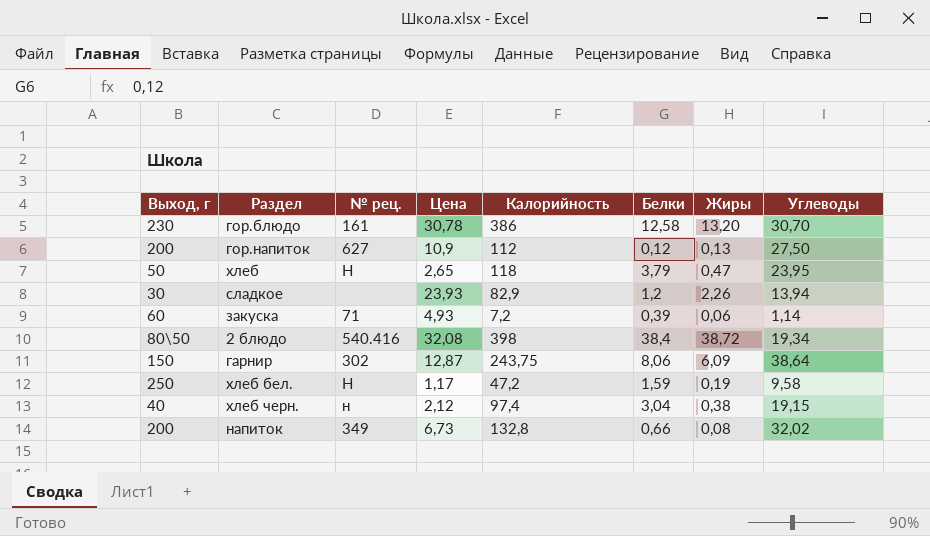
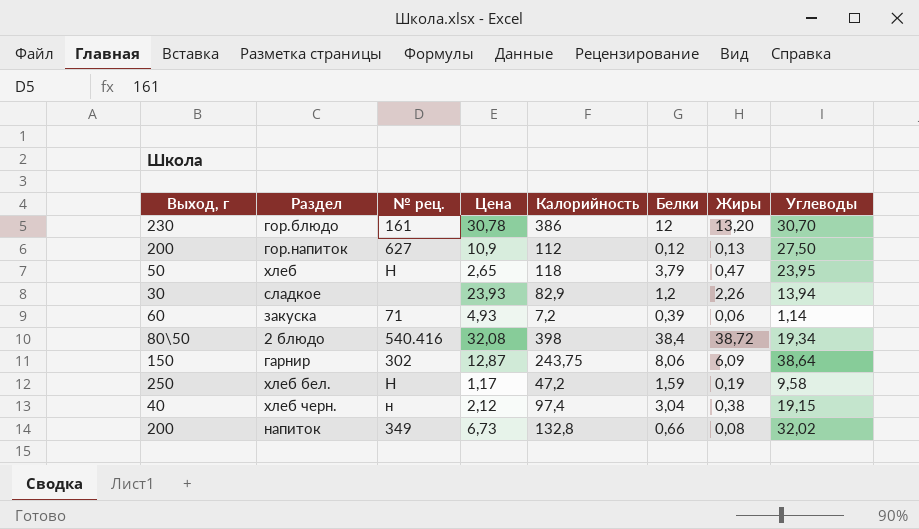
гор.блюдо | Белки: 12,58 -> 12

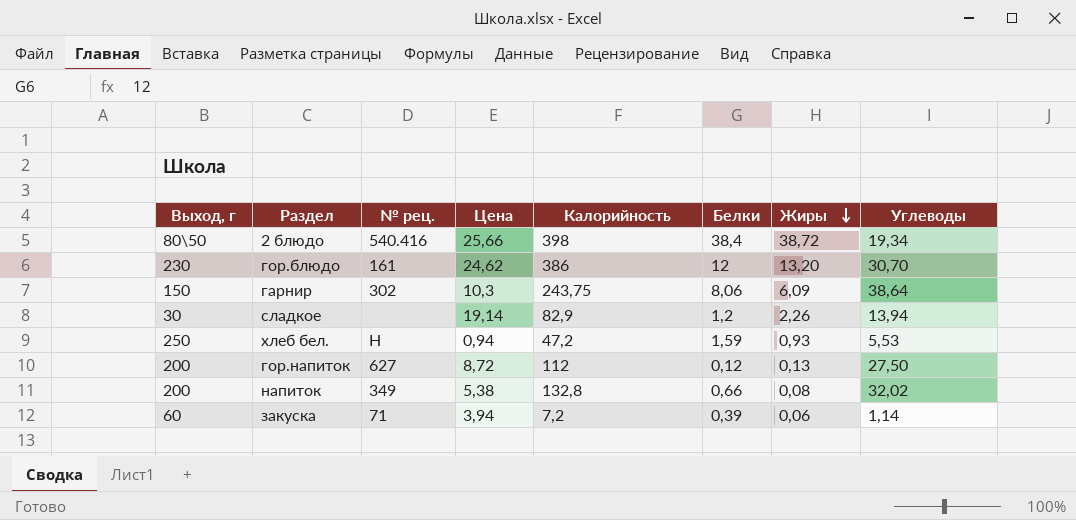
row order: none -> Жиры descending
row хлеб: 50 | Н | 2,65 | 118 | 3,79 | 0,47 | 23,95 -> none
row хлеб черн.: 40 | н | 2,12 | 97,4 | 3,04 | 0,38 | 19,15 -> none
2 блюдо | Цена: 32,08 -> 25,66
гор.блюдо | Цена: 30,78 -> 24,62
гарнир | Цена: 12,87 -> 10,3
сладкое | Цена: 23,93 -> 19,14
хлеб бел. | Цена: 1,17 -> 0,94
хлеб бел. | Жиры: 0,19 -> 0,93
хлеб бел. | Углеводы: 9,58 -> 5,53
гор.напиток | Цена: 10,9 -> 8,72
напиток | Цена: 6,73 -> 5,38
закуска | Цена: 4,93 -> 3,94

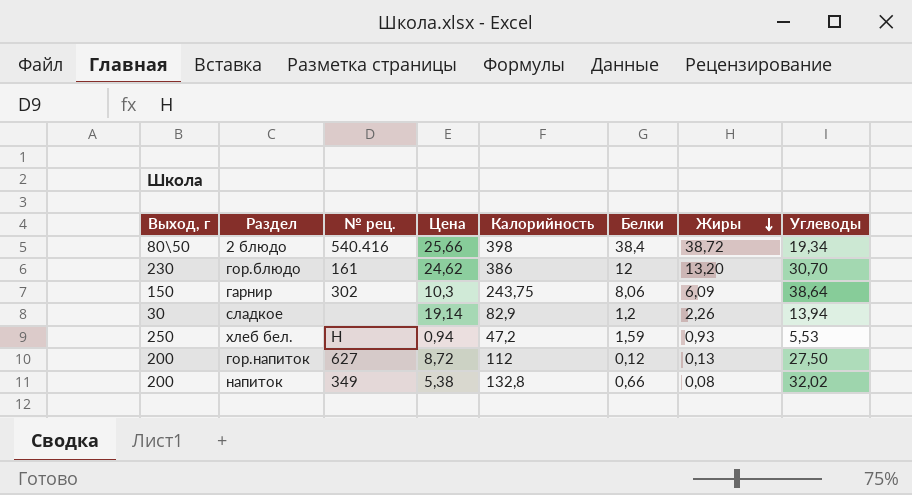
row закуска: 60 | 71 | 3,94 | 7,2 | 0,39 | 0,06 | 1,14 -> none

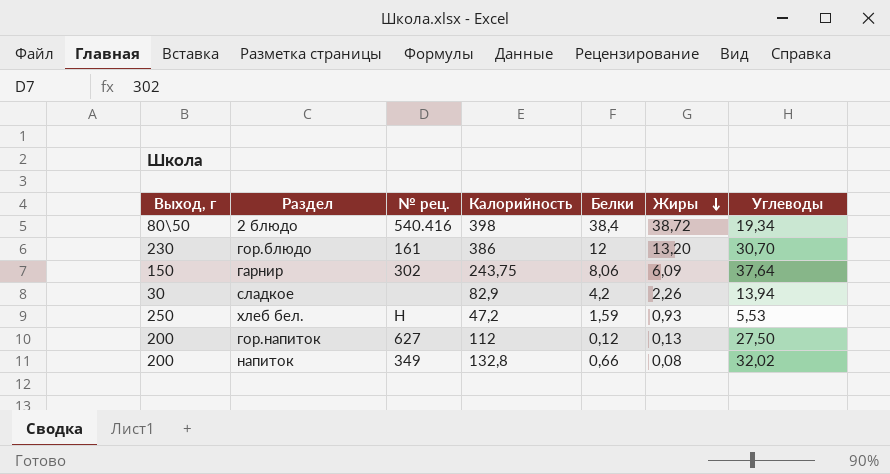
column Цена | position: 4 -> none
гарнир | Углеводы: 38,64 -> 37,64
сладкое | Белки: 1,2 -> 4,2

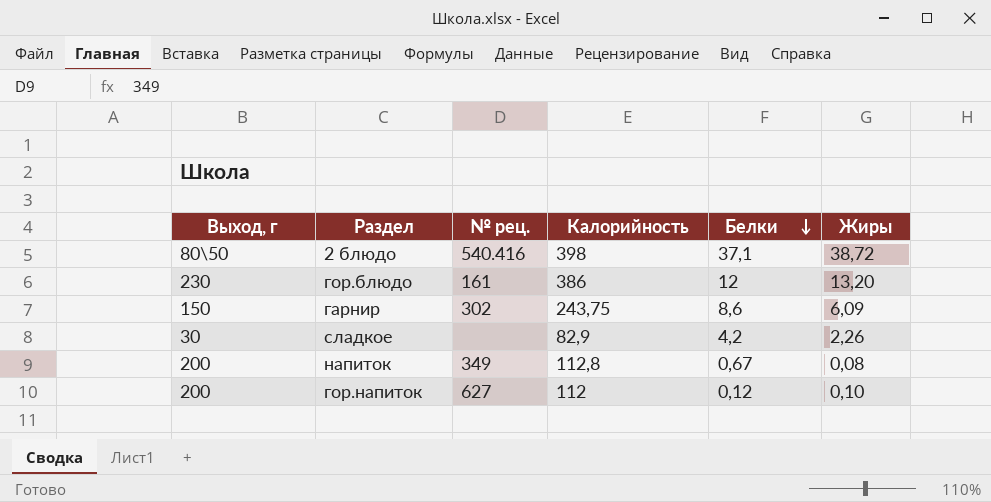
row order: Жиры descending -> Белки descending
column Углеводы | position: 7 -> none
row хлеб бел.: 250 | Н | 47,2 | 1,59 | 0,93 | 5,53 -> none
2 блюдо | Белки: 38,4 -> 37,1
гарнир | Белки: 8,06 -> 8,6
напиток | Калорийность: 132,8 -> 112,8
напиток | Белки: 0,66 -> 0,67
гор.напиток | Жиры: 0,13 -> 0,10

